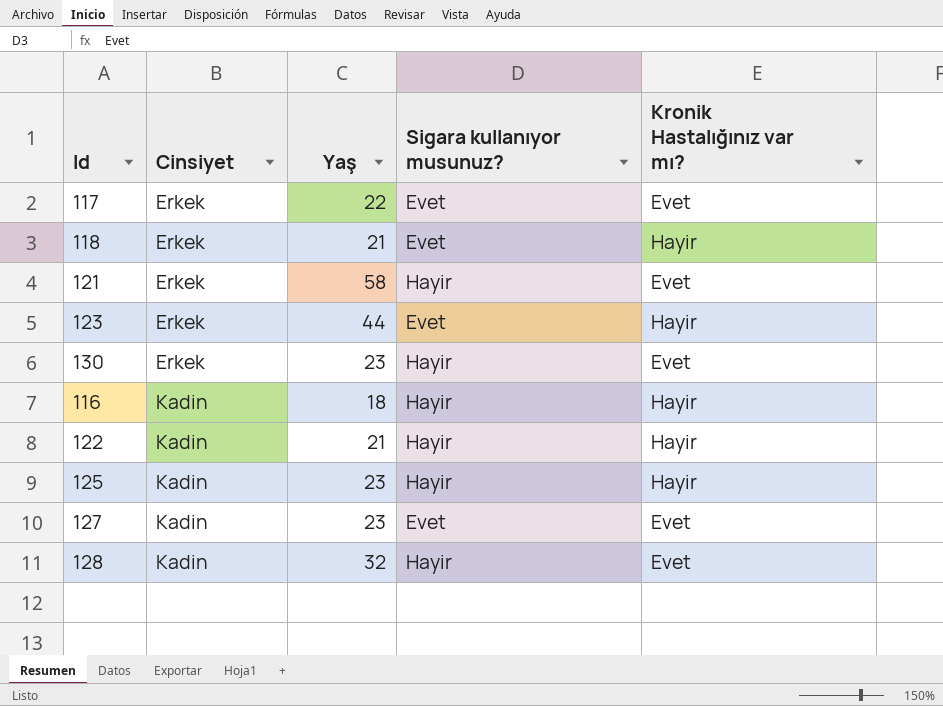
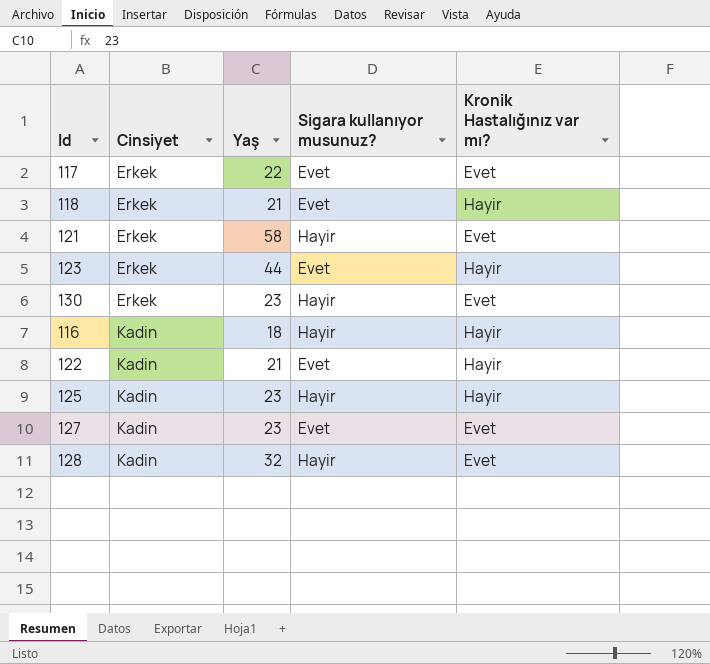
122 | Sigara kullanıyor musunuz?: Hayir -> Evet

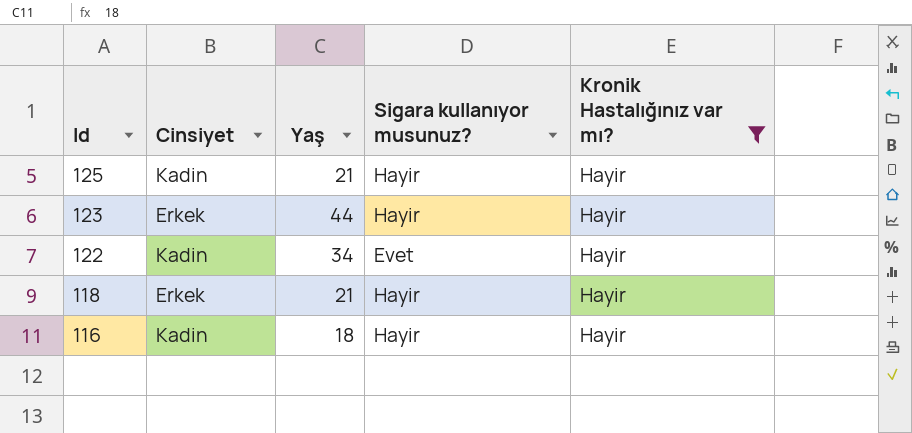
filter: none -> Kronik Hastalığınız var mı? = Hayir
row order: Cinsiyet ascending -> Id descending
125 | Yaş: 23 -> 21
123 | Sigara kullanıyor musunuz?: Evet -> Hayir
122 | Yaş: 21 -> 34
118 | Sigara kullanıyor musunuz?: Evet -> Hayir

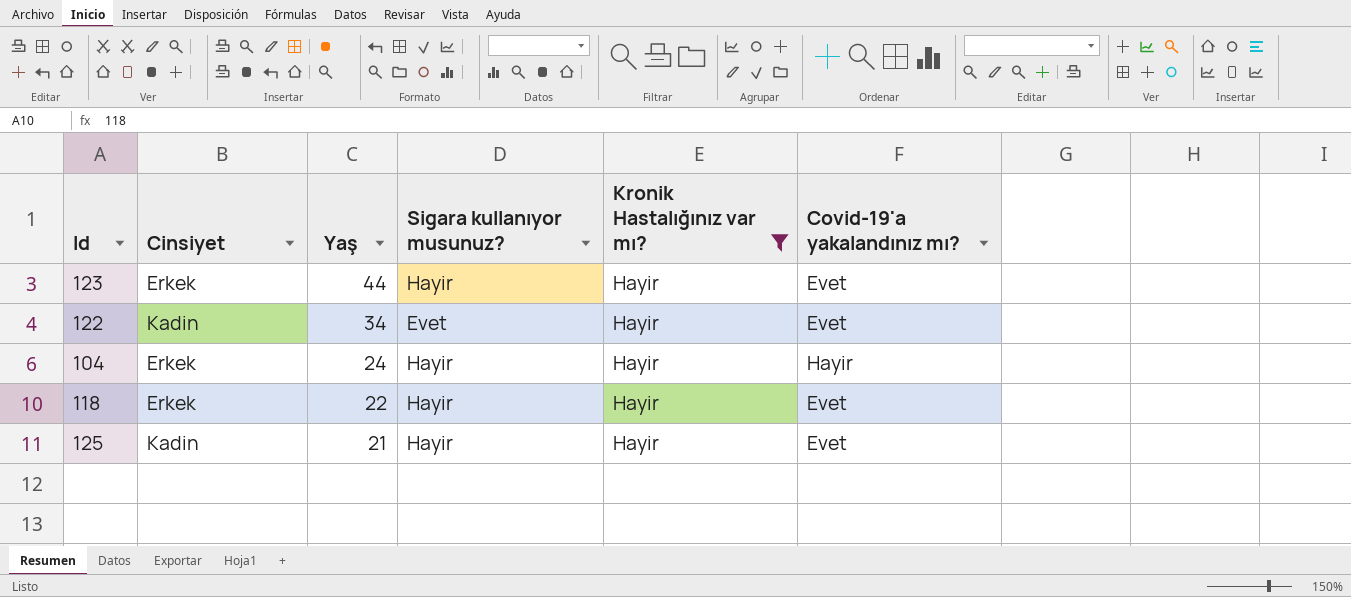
row order: Id descending -> Yaş descending
column Covid-19'a yakalandınız mı? | position: none -> 6
row 116: Kadin | 18 | Hayir | Hayir -> none
row 104: none -> Erkek | 24 | Hayir | Hayir | Hayir
118 | Yaş: 21 -> 22

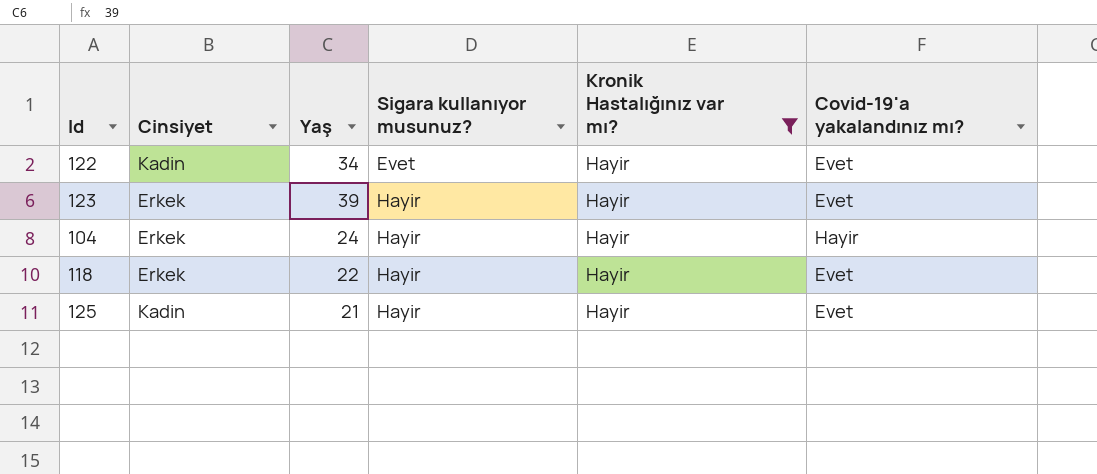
row order: Yaş descending -> Sigara kullanıyor musunuz? ascending
123 | Yaş: 44 -> 39

